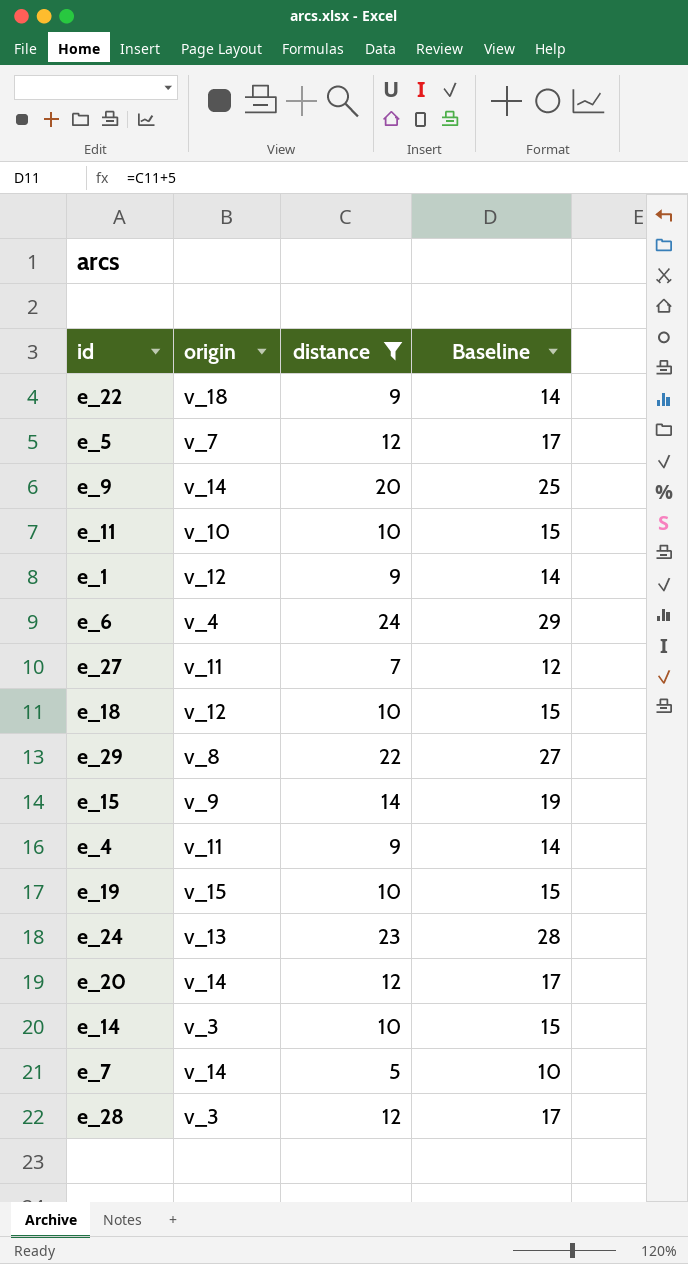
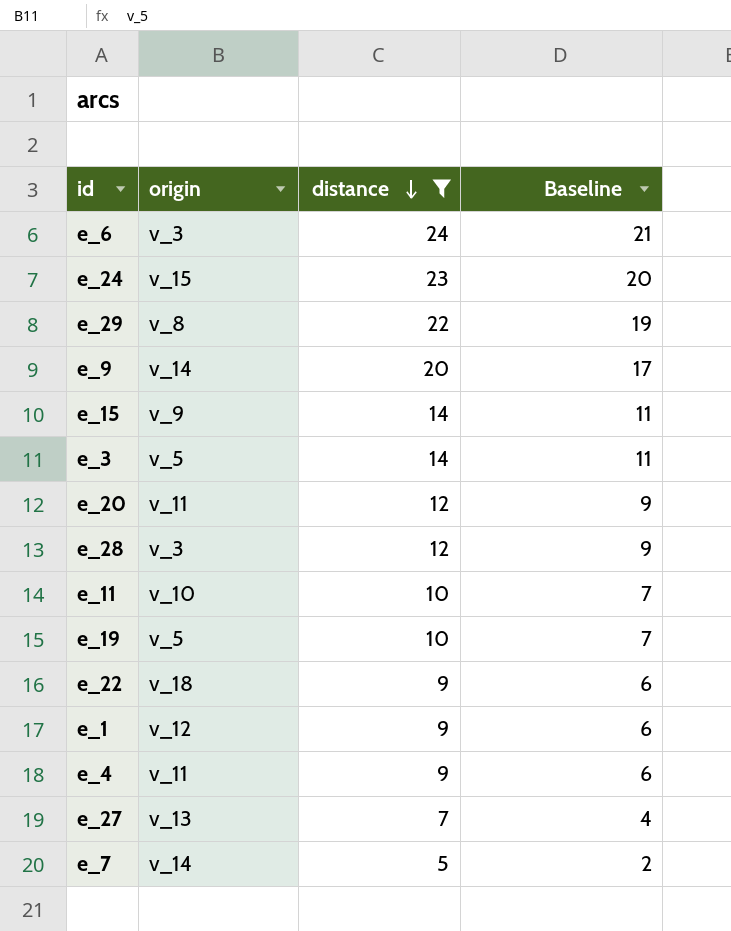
row order: none -> distance descending
column Baseline | formula: [distance] + 5 -> [distance] - 3
row e_5: v_7 | 12 | 17 -> none
row e_18: v_12 | 10 | 15 -> none
row e_14: v_3 | 10 | 15 -> none
e_6 | origin: v_4 -> v_3
e_24 | origin: v_13 -> v_15
row e_3: none -> v_5 | 14 | 11
e_20 | origin: v_14 -> v_11
e_19 | origin: v_15 -> v_5
e_27 | origin: v_11 -> v_13

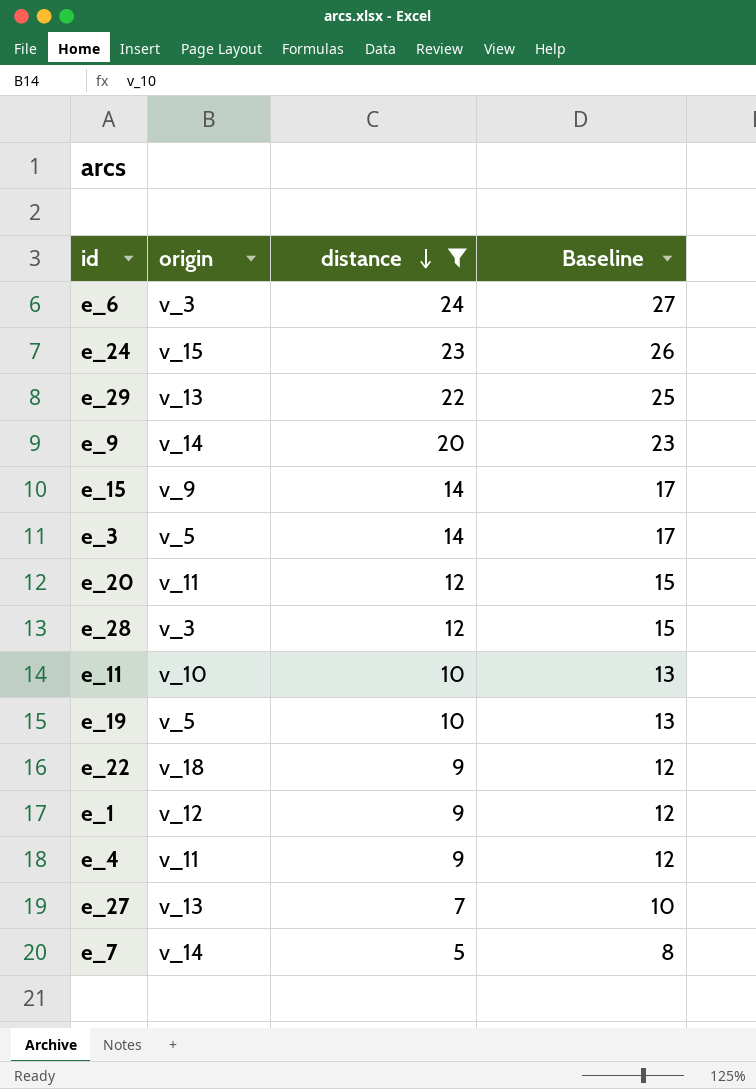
column Baseline | formula: [distance] - 3 -> [distance] + 3
e_29 | origin: v_8 -> v_13

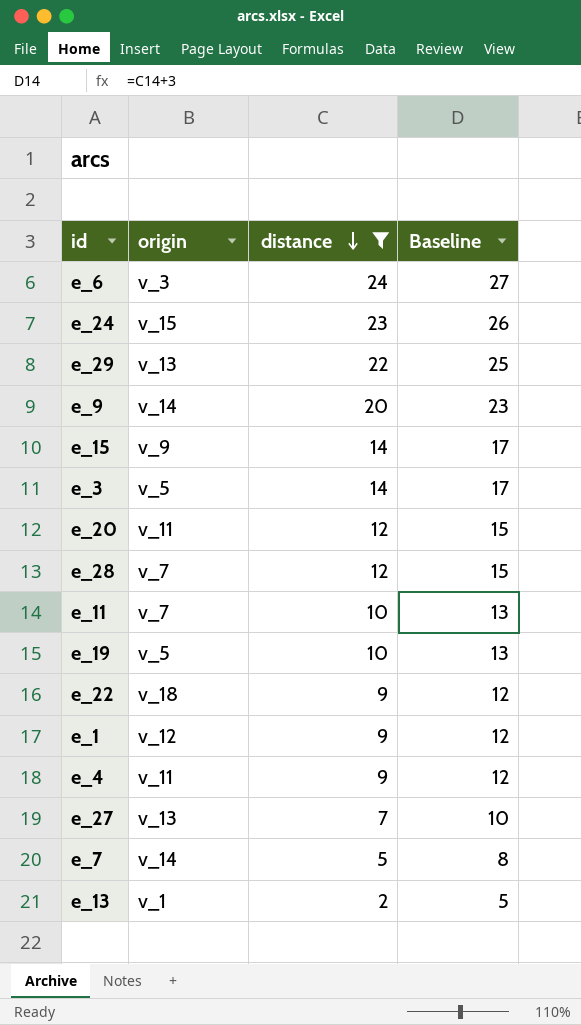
e_28 | origin: v_3 -> v_7
e_11 | origin: v_10 -> v_7
row e_13: none -> v_1 | 2 | 5

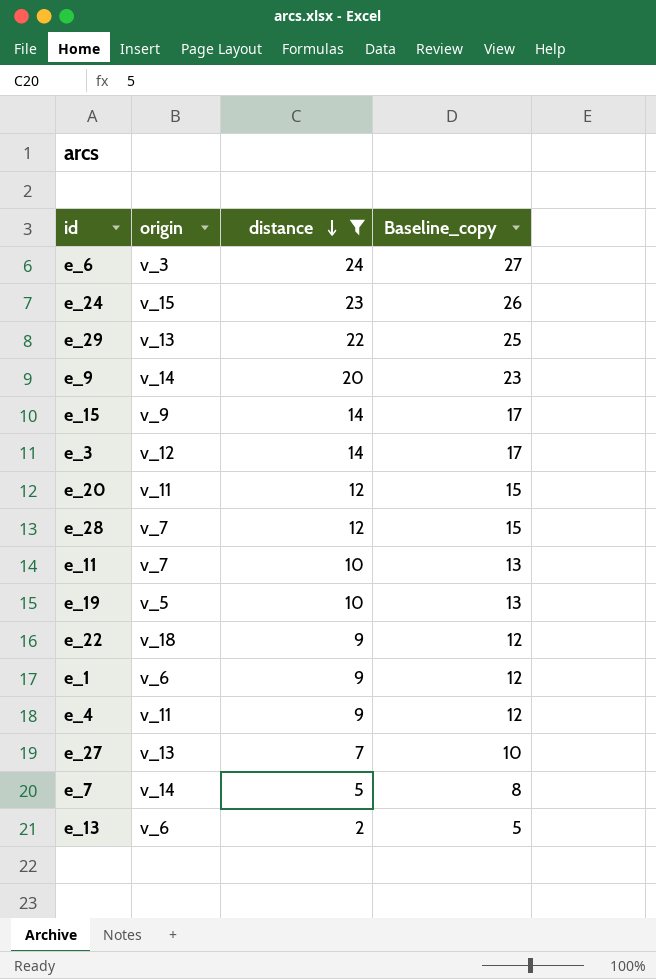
column name: Baseline -> Baseline_copy
e_3 | origin: v_5 -> v_12
e_1 | origin: v_12 -> v_6
e_13 | origin: v_1 -> v_6

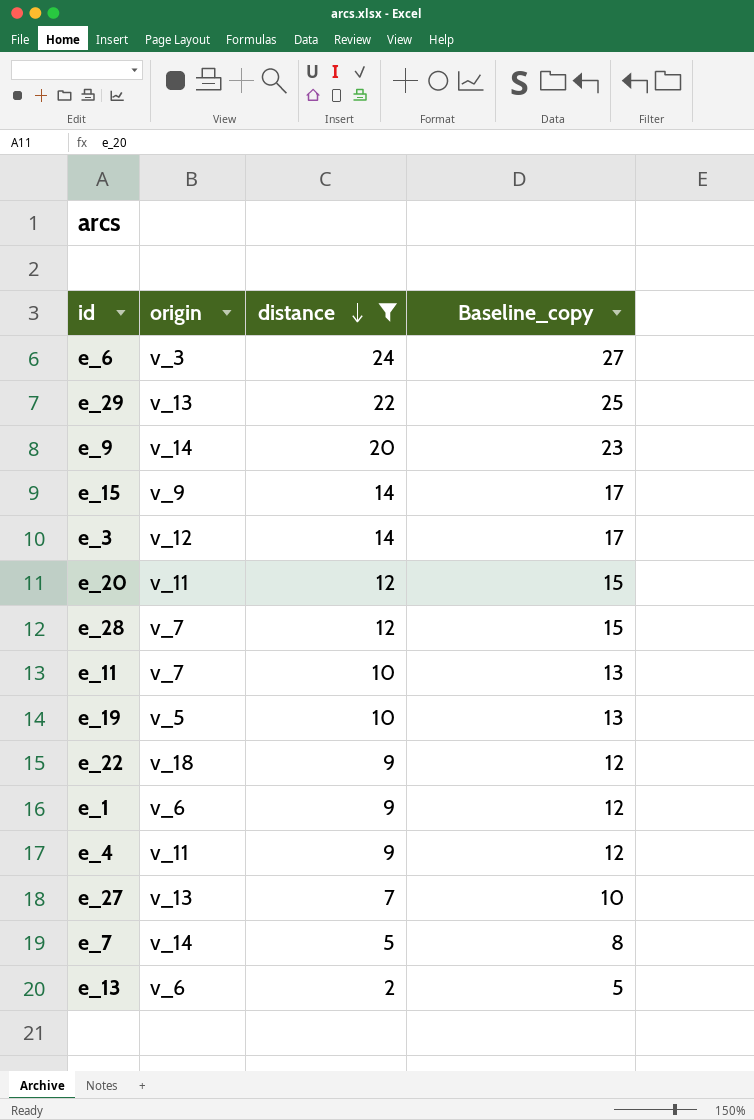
row e_24: v_15 | 23 | 26 -> none

